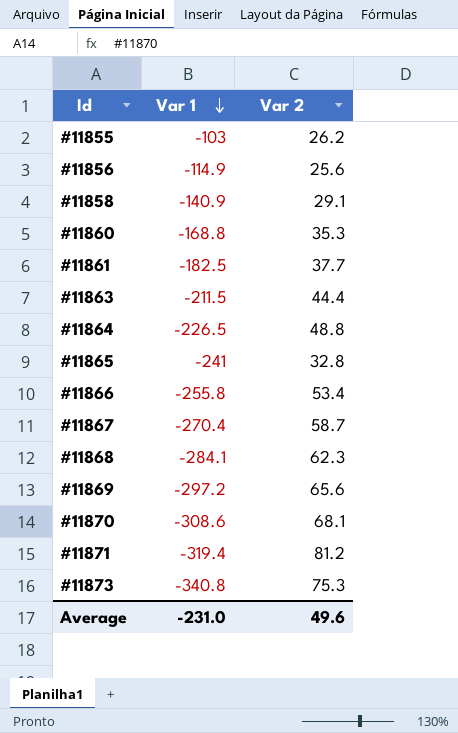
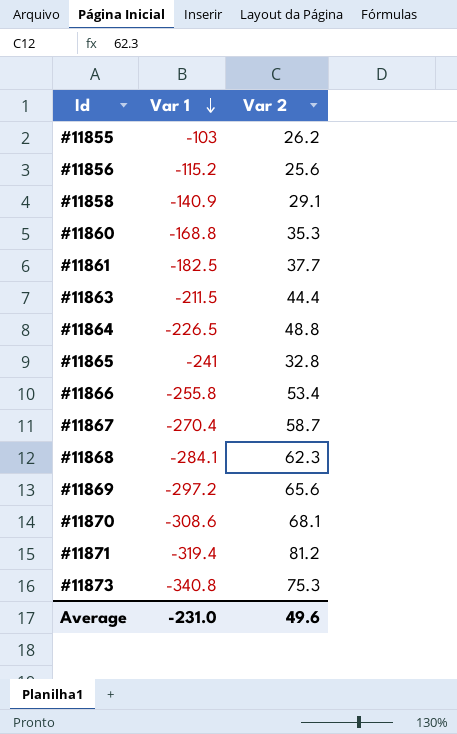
#11856 | Var 1: -114.9 -> -115.2

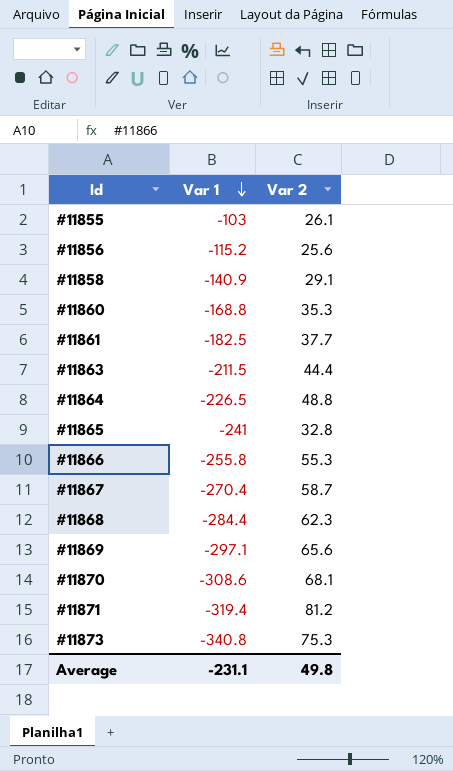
#11855 | Var 2: 26.2 -> 26.1
#11866 | Var 2: 53.4 -> 55.3
#11868 | Var 1: -284.1 -> -284.4
#11869 | Var 1: -297.2 -> -297.1
Average | Var 1: -231.0 -> -231.1
Average | Var 2: 49.6 -> 49.8

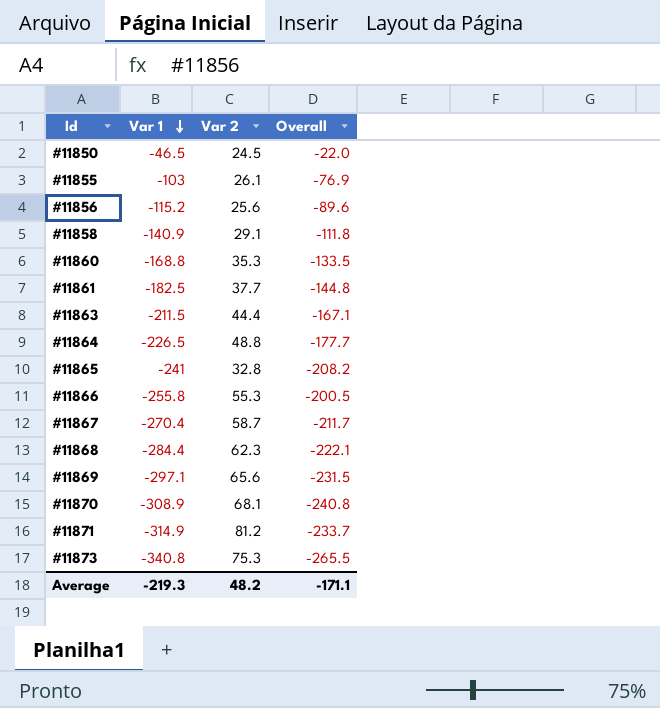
column Overall | formula: none -> [Var 1] + [Var 2]
row #11850: none -> -46.5 | 24.5 | -22.0
#11870 | Var 1: -308.6 -> -308.9
#11871 | Var 1: -319.4 -> -314.9
Average | Var 1: -231.1 -> -219.3
Average | Var 2: 49.8 -> 48.2

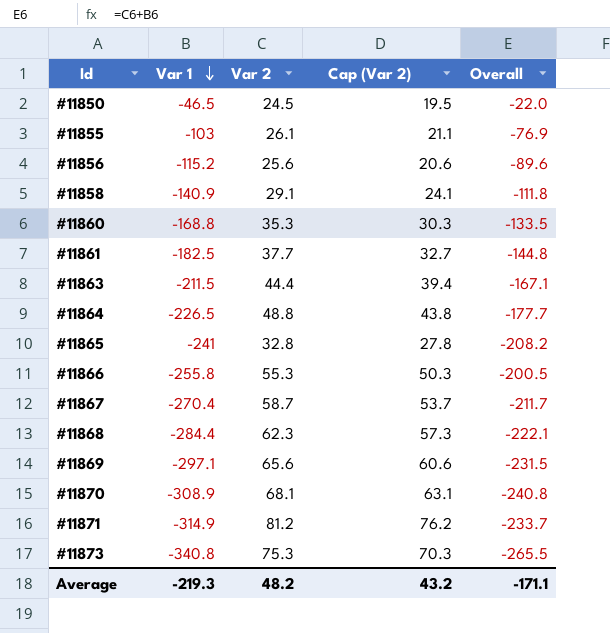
column Cap (Var 2) | formula: none -> [Var 2] - 5

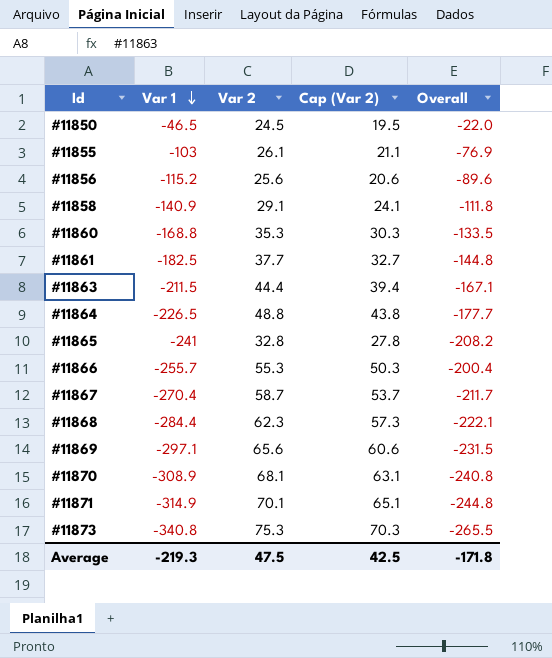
#11866 | Var 1: -255.8 -> -255.7
#11866 | Overall: -200.5 -> -200.4
#11871 | Var 2: 81.2 -> 70.1
#11871 | Cap (Var 2): 76.2 -> 65.1
#11871 | Overall: -233.7 -> -244.8
Average | Var 2: 48.2 -> 47.5
Average | Cap (Var 2): 43.2 -> 42.5
Average | Overall: -171.1 -> -171.8

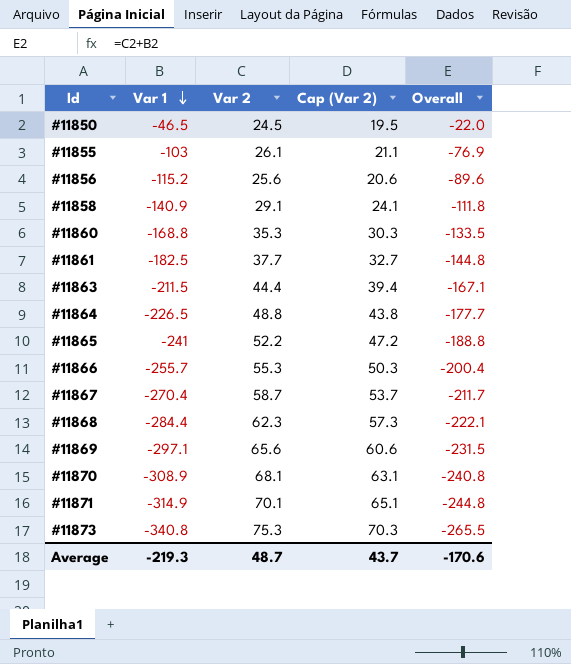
#11865 | Var 2: 32.8 -> 52.2
#11865 | Cap (Var 2): 27.8 -> 47.2
#11865 | Overall: -208.2 -> -188.8
Average | Var 2: 47.5 -> 48.7
Average | Cap (Var 2): 42.5 -> 43.7
Average | Overall: -171.8 -> -170.6

